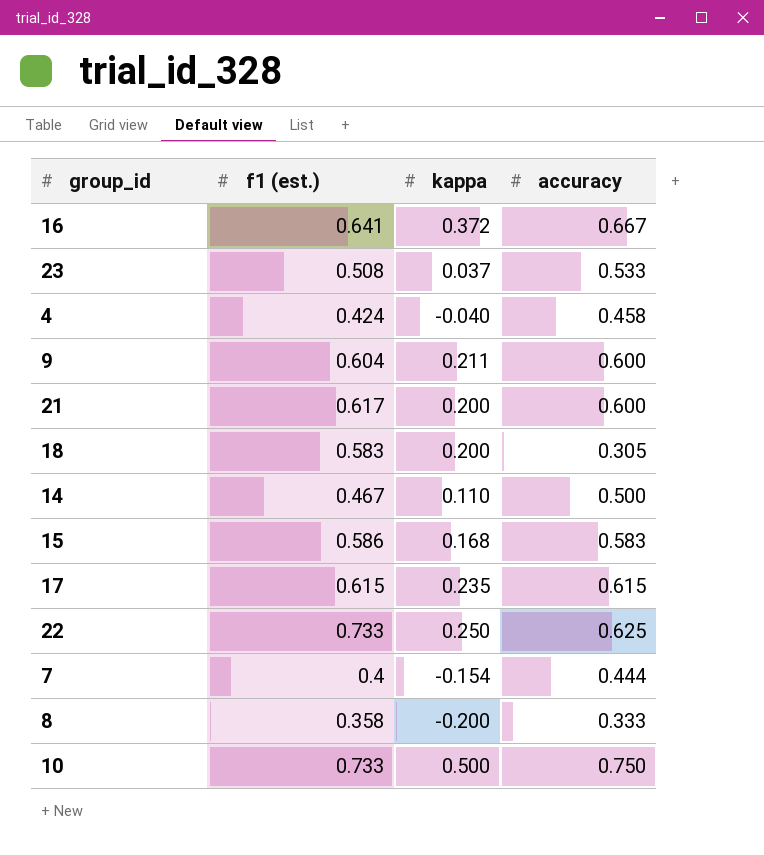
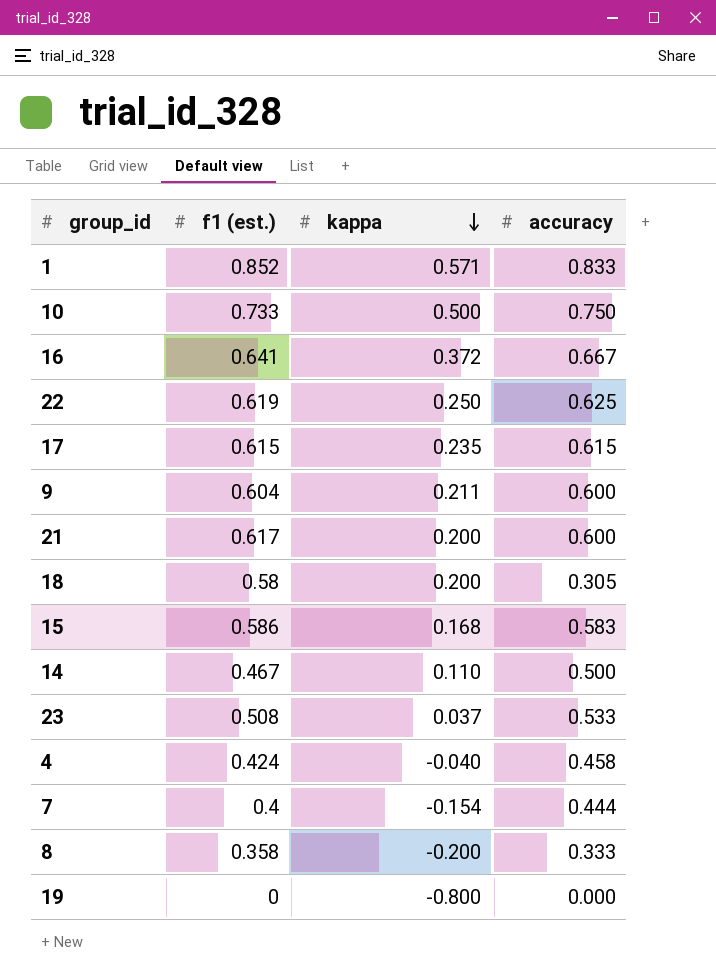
row order: none -> kappa descending
row 1: none -> 0.852 | 0.571 | 0.833
22 | f1 (est.): 0.733 -> 0.619
18 | f1 (est.): 0.583 -> 0.58
row 19: none -> 0 | -0.800 | 0.000

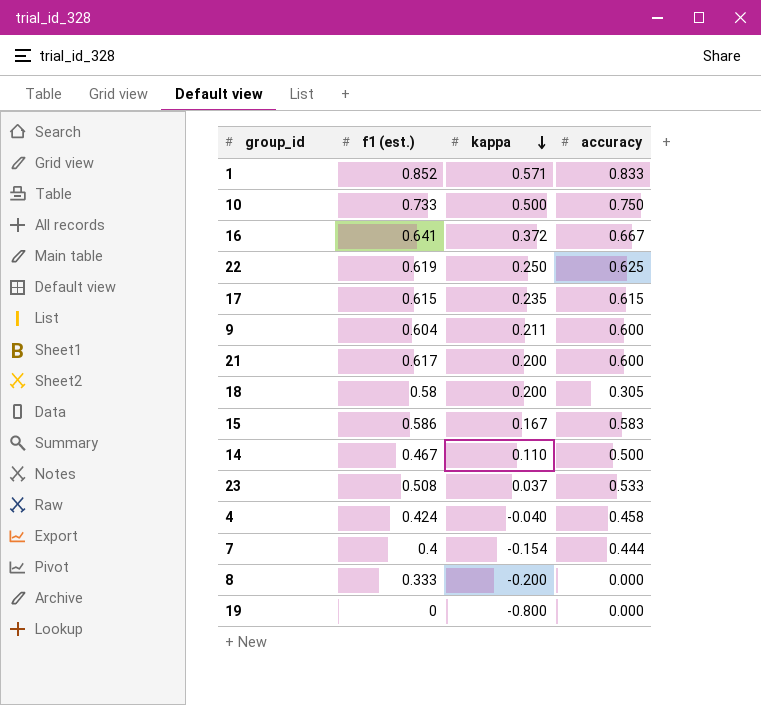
15 | kappa: 0.168 -> 0.167
8 | f1 (est.): 0.358 -> 0.333
8 | accuracy: 0.333 -> 0.000

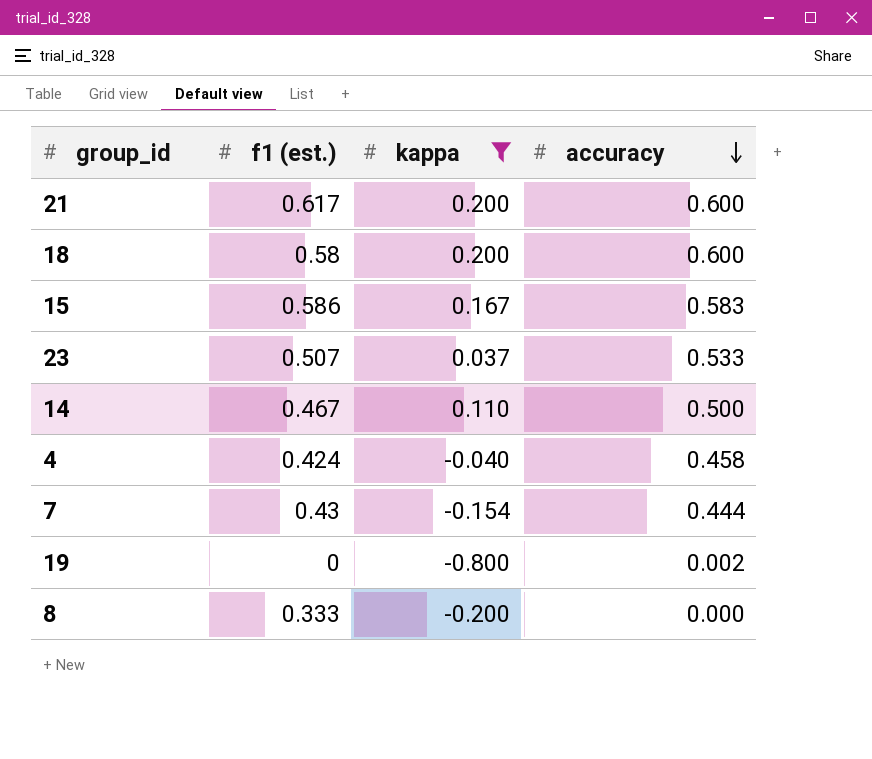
filter: none -> kappa <= 0.200
row order: kappa descending -> accuracy descending
18 | accuracy: 0.305 -> 0.600
23 | f1 (est.): 0.508 -> 0.507
7 | f1 (est.): 0.4 -> 0.43
19 | accuracy: 0.000 -> 0.002

